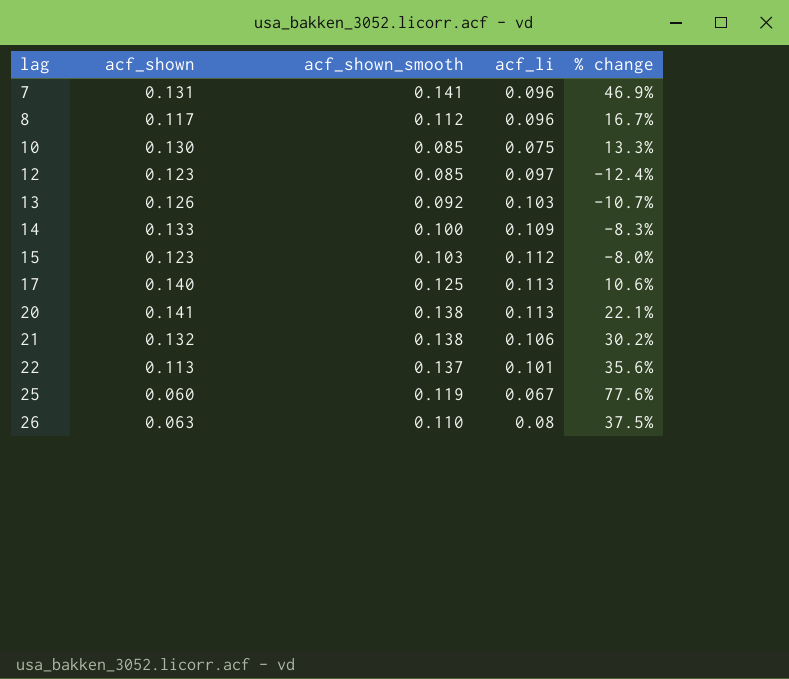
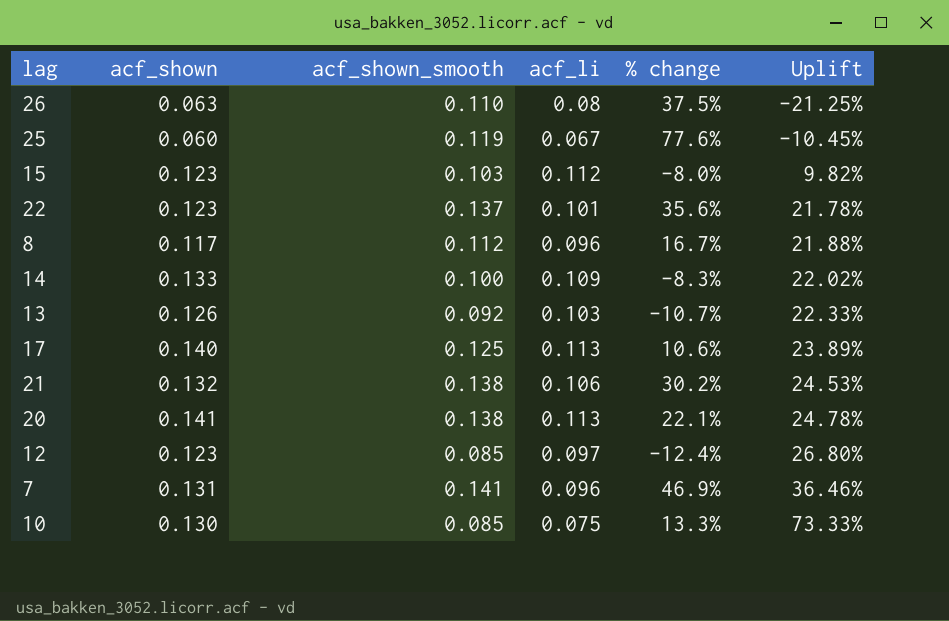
row order: lag ascending -> Uplift ascending
column Uplift | formula: none -> ([acf_shown] - [acf_li]) / [acf_li]
22 | acf_shown: 0.113 -> 0.123

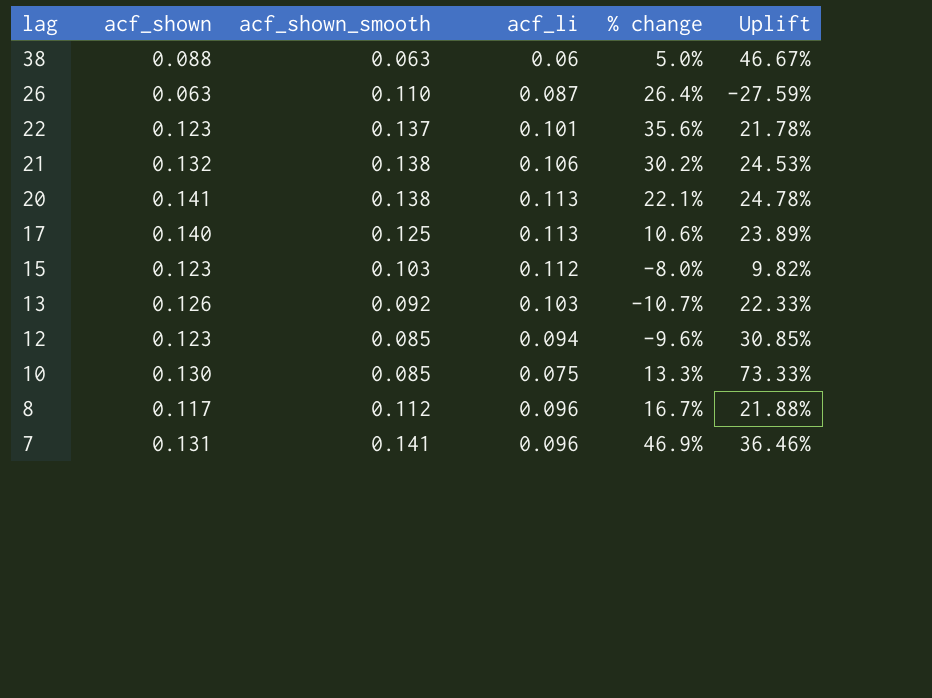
row order: Uplift ascending -> lag descending
row 25: 0.060 | 0.119 | 0.067 | 77.6% | -10.45% -> none
row 14: 0.133 | 0.100 | 0.109 | -8.3% | 22.02% -> none
row 38: none -> 0.088 | 0.063 | 0.06 | 5.0% | 46.67%
26 | acf_li: 0.08 -> 0.087
26 | % change: 37.5% -> 26.4%
26 | Uplift: -21.25% -> -27.59%
12 | acf_li: 0.097 -> 0.094
12 | % change: -12.4% -> -9.6%
12 | Uplift: 26.80% -> 30.85%

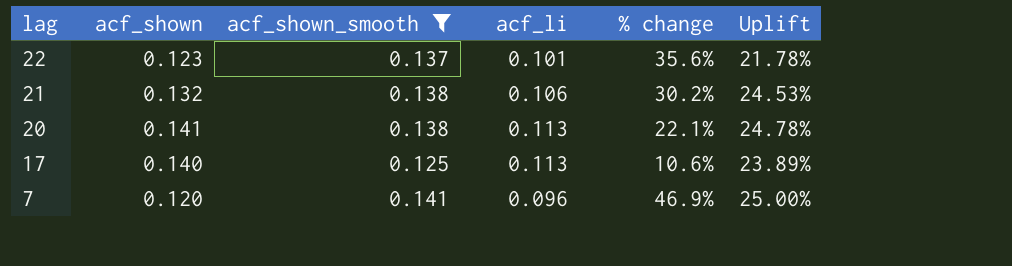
filter: none -> acf_shown_smooth >= 0.125
7 | acf_shown: 0.131 -> 0.120
7 | Uplift: 36.46% -> 25.00%

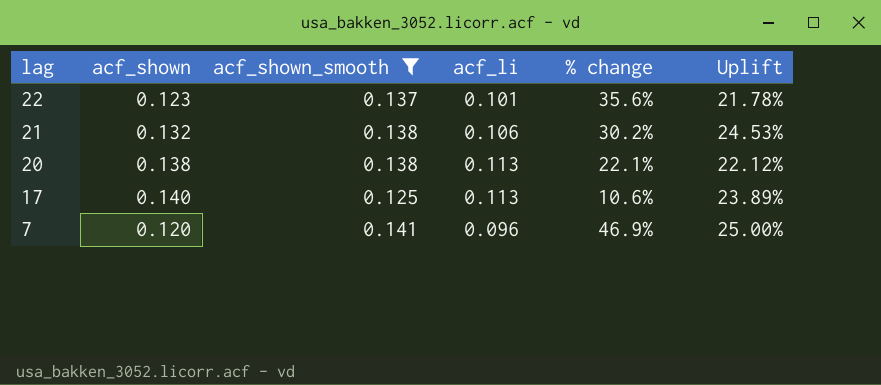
20 | acf_shown: 0.141 -> 0.138
20 | Uplift: 24.78% -> 22.12%

